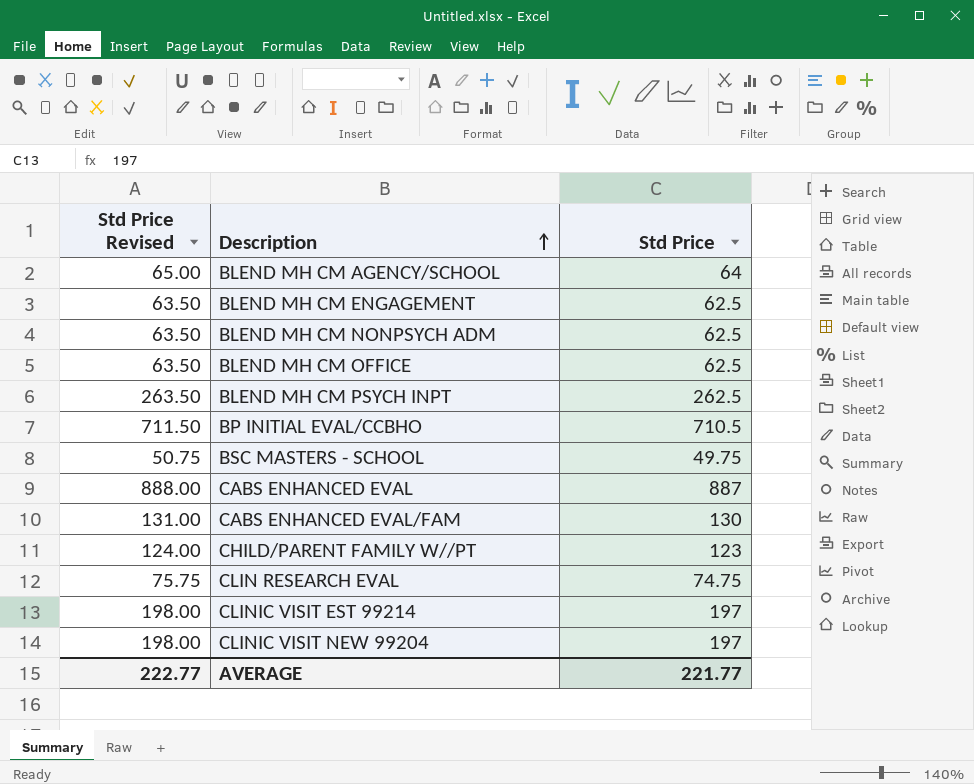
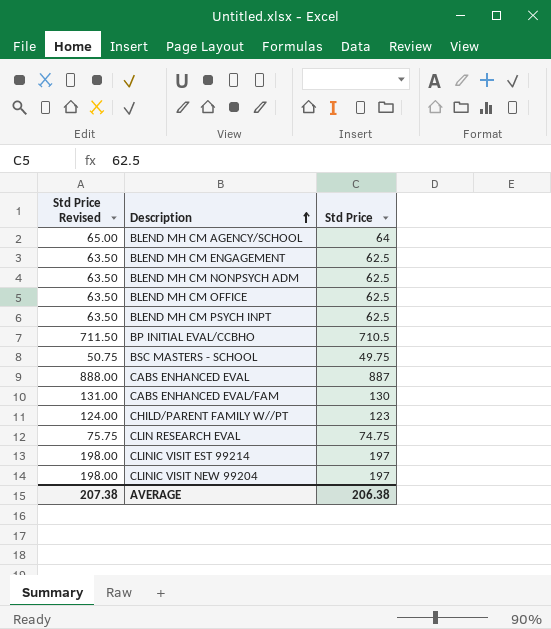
BLEND MH CM PSYCH INPT | Std Price Revised: 263.50 -> 63.50
BLEND MH CM PSYCH INPT | Std Price: 262.5 -> 62.5
AVERAGE | Std Price Revised: 222.77 -> 207.38
AVERAGE | Std Price: 221.77 -> 206.38

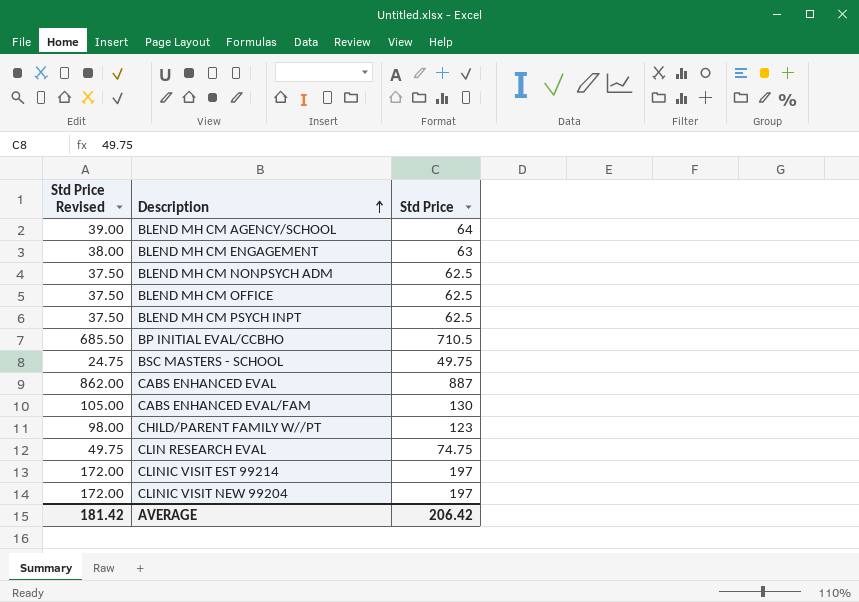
column Std Price Revised | formula: [Std Price] + 1 -> [Std Price] - 25
BLEND MH CM ENGAGEMENT | Std Price: 62.5 -> 63
AVERAGE | Std Price Revised: 207.38 -> 181.42
AVERAGE | Std Price: 206.38 -> 206.42

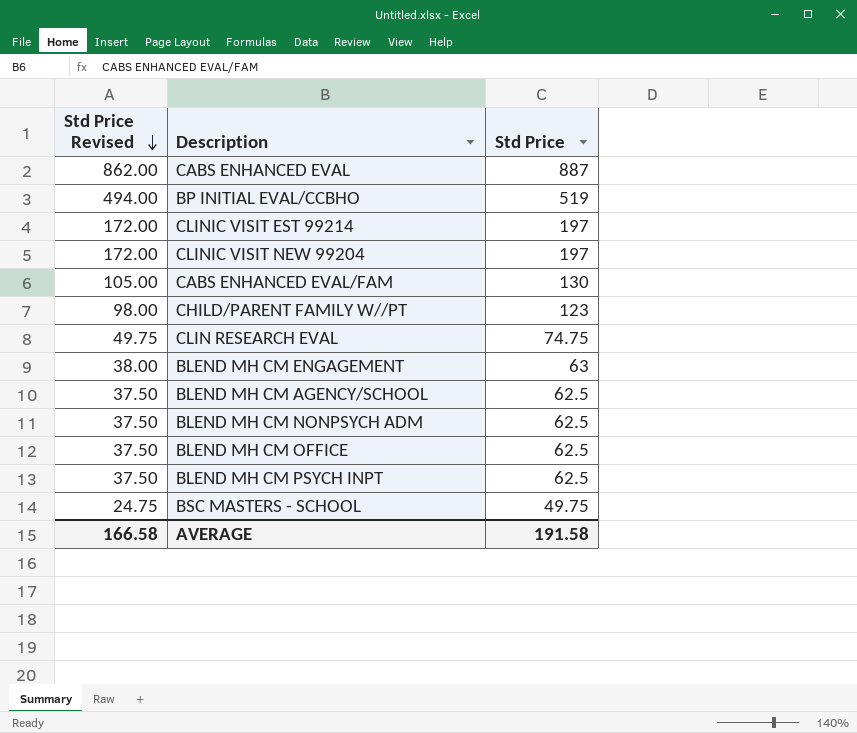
row order: Description ascending -> Std Price Revised descending
BP INITIAL EVAL/CCBHO | Std Price Revised: 685.50 -> 494.00
BP INITIAL EVAL/CCBHO | Std Price: 710.5 -> 519
BLEND MH CM AGENCY/SCHOOL | Std Price Revised: 39.00 -> 37.50
BLEND MH CM AGENCY/SCHOOL | Std Price: 64 -> 62.5
AVERAGE | Std Price Revised: 181.42 -> 166.58
AVERAGE | Std Price: 206.42 -> 191.58

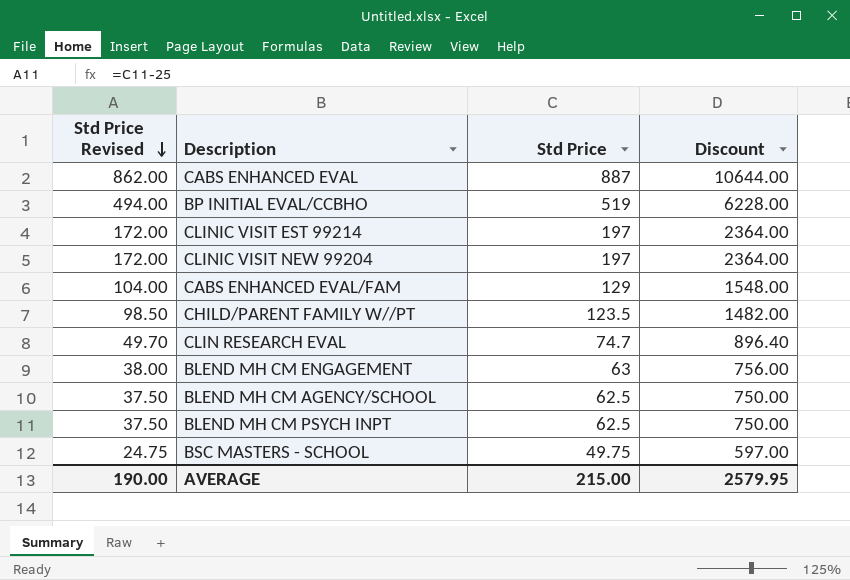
column Discount | formula: none -> [Std Price] * 12
row BLEND MH CM NONPSYCH ADM: 37.50 | 62.5 -> none
row BLEND MH CM OFFICE: 37.50 | 62.5 -> none
CABS ENHANCED EVAL/FAM | Std Price Revised: 105.00 -> 104.00
CABS ENHANCED EVAL/FAM | Std Price: 130 -> 129
CHILD/PARENT FAMILY W//PT | Std Price Revised: 98.00 -> 98.50
CHILD/PARENT FAMILY W//PT | Std Price: 123 -> 123.5
CLIN RESEARCH EVAL | Std Price Revised: 49.75 -> 49.70
CLIN RESEARCH EVAL | Std Price: 74.75 -> 74.7
AVERAGE | Std Price Revised: 166.58 -> 190.00
AVERAGE | Std Price: 191.58 -> 215.00

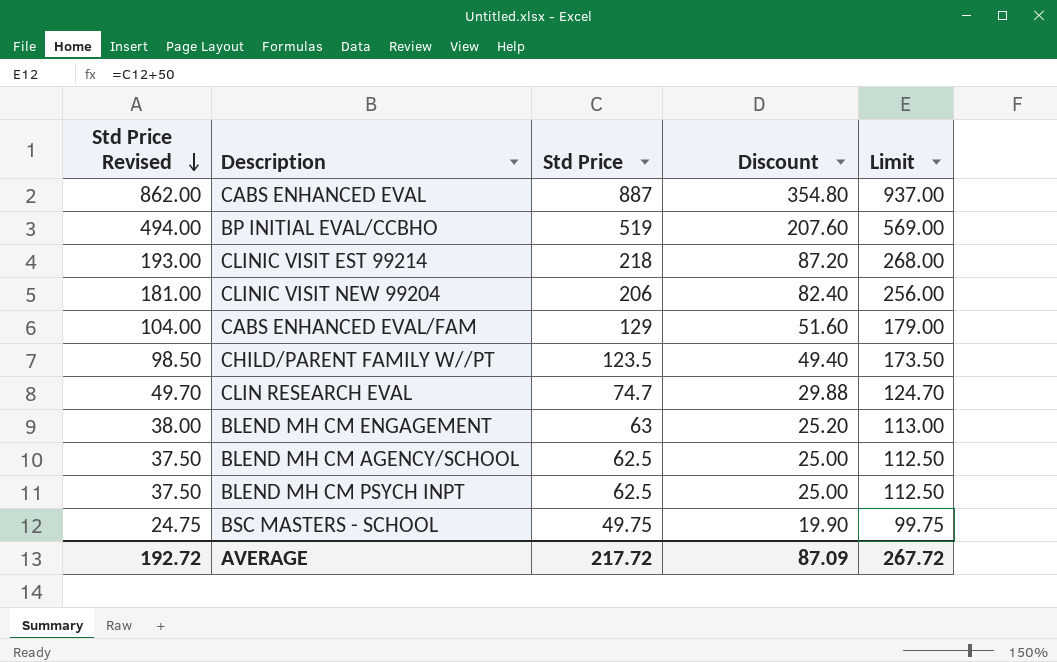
column Discount | formula: [Std Price] * 12 -> [Std Price] * 0.4
column Limit | formula: none -> [Std Price] + 50
CLINIC VISIT EST 99214 | Std Price Revised: 172.00 -> 193.00
CLINIC VISIT EST 99214 | Std Price: 197 -> 218
CLINIC VISIT NEW 99204 | Std Price Revised: 172.00 -> 181.00
CLINIC VISIT NEW 99204 | Std Price: 197 -> 206
AVERAGE | Std Price Revised: 190.00 -> 192.72
AVERAGE | Std Price: 215.00 -> 217.72
AVERAGE | Discount: 2579.95 -> 87.09

